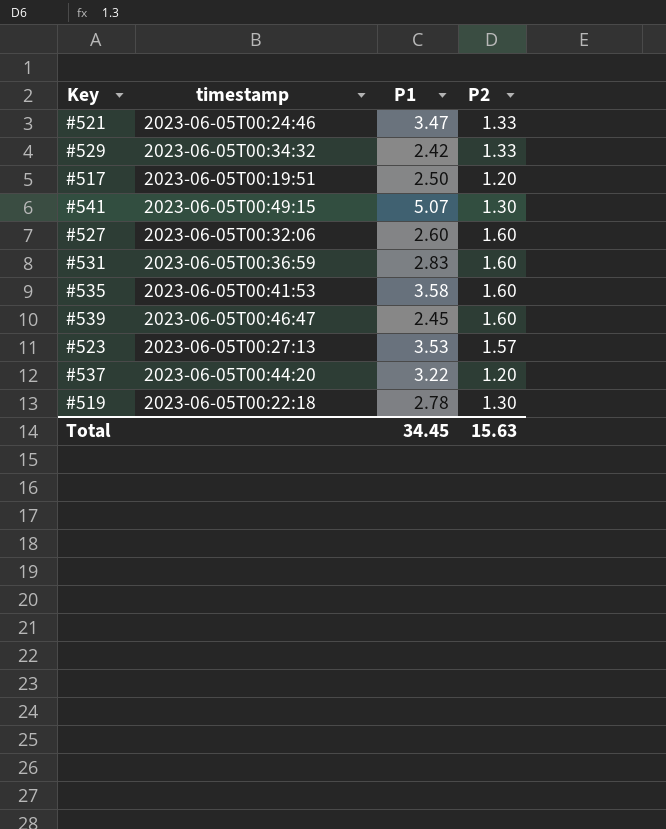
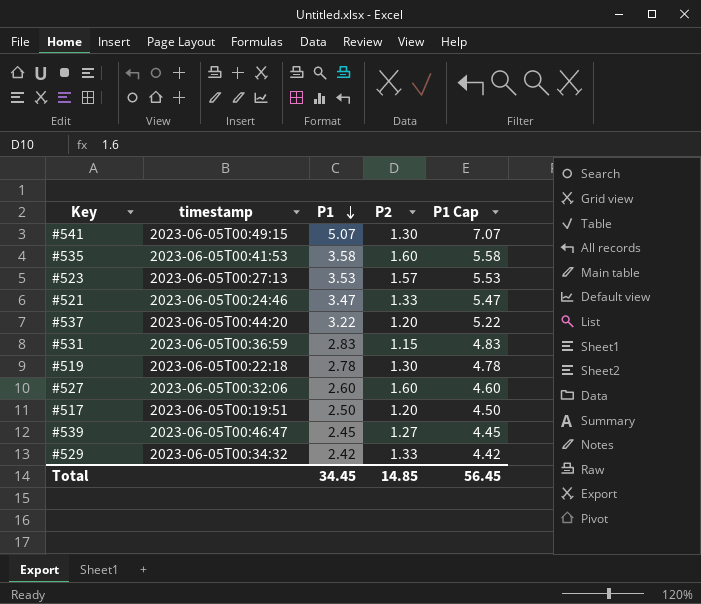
row order: none -> P1 descending
column P1 Cap | formula: none -> [P1] + 2
#531 | P2: 1.60 -> 1.15
#539 | P2: 1.60 -> 1.27
Total | P2: 15.63 -> 14.85

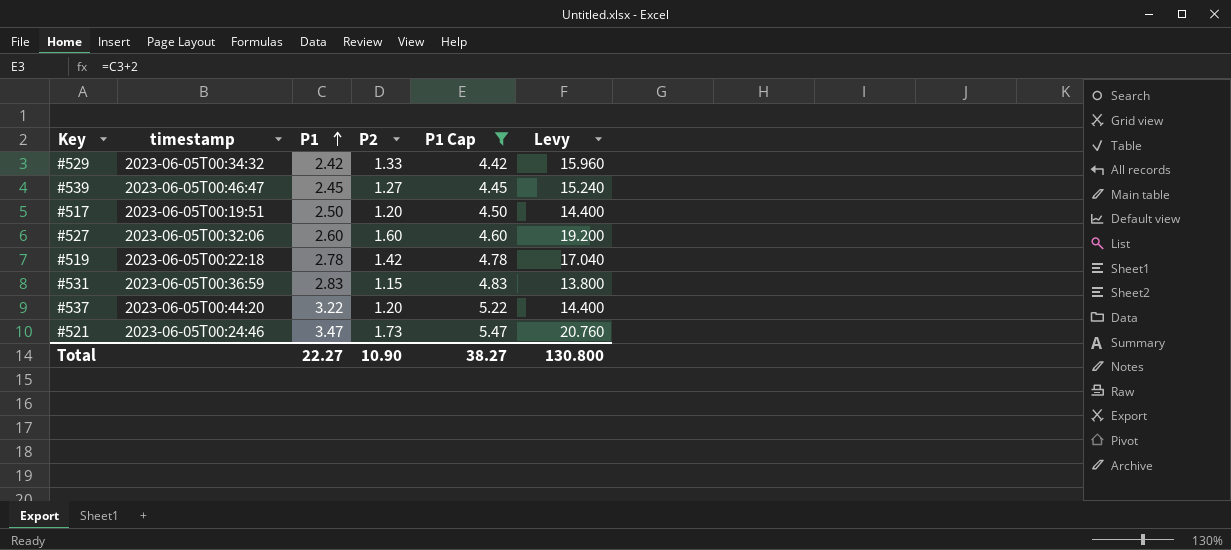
filter: none -> P1 Cap <= 5.47
row order: P1 descending -> P1 ascending
column Levy | formula: none -> [P2] * 12
#519 | P2: 1.30 -> 1.42
#521 | P2: 1.33 -> 1.73
Total | P1: 34.45 -> 22.27
Total | P2: 14.85 -> 10.90
Total | P1 Cap: 56.45 -> 38.27

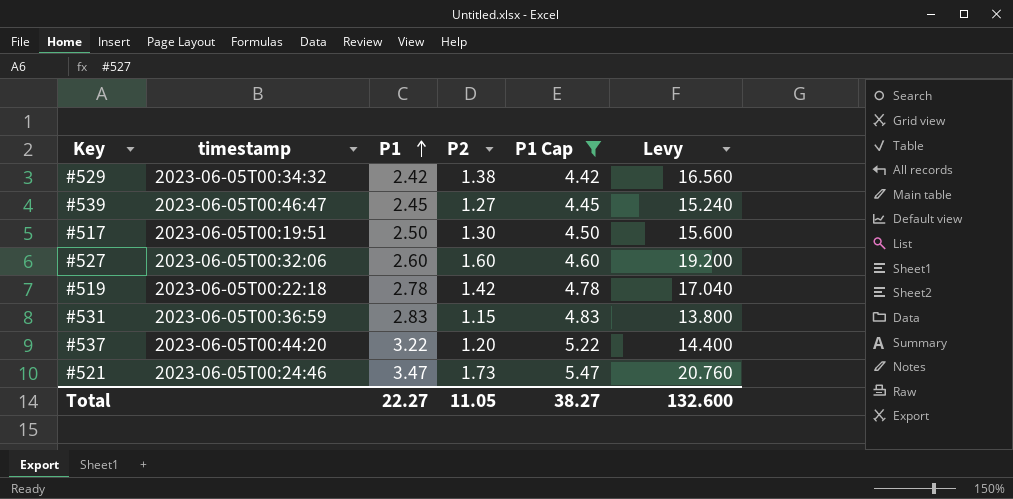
#529 | P2: 1.33 -> 1.38
#529 | Levy: 15.960 -> 16.560
#517 | P2: 1.20 -> 1.30
#517 | Levy: 14.400 -> 15.600
Total | P2: 10.90 -> 11.05
Total | Levy: 130.800 -> 132.600

